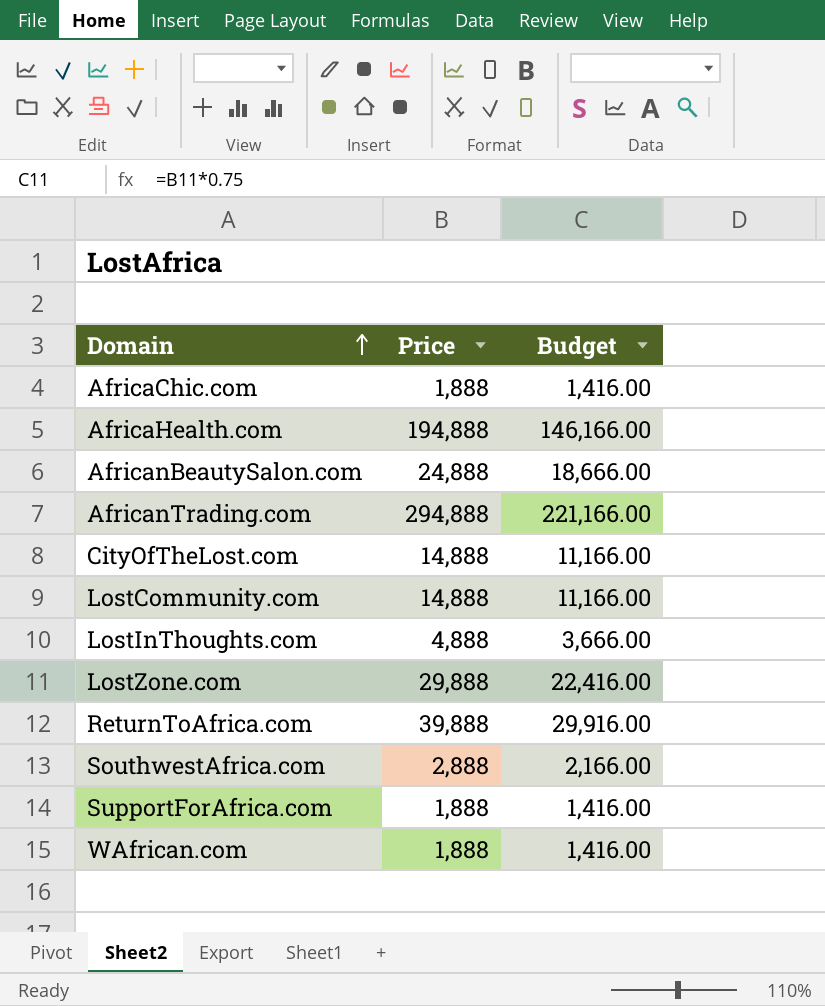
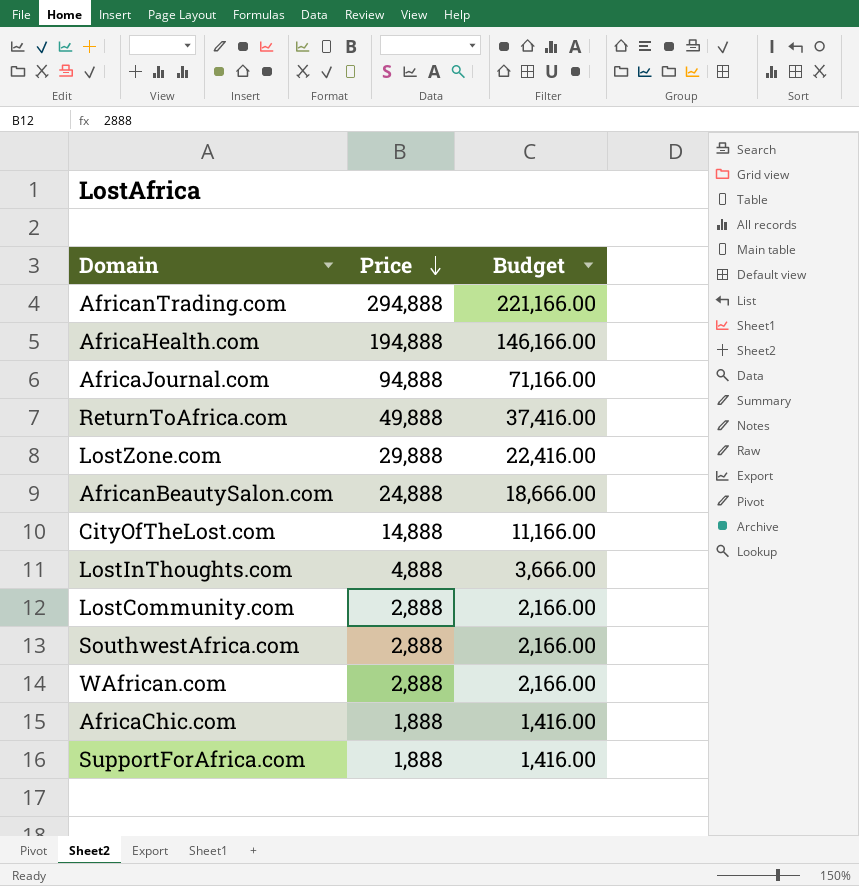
row order: Domain ascending -> Price descending
row AfricaJournal.com: none -> 94,888 | 71,166.00
ReturnToAfrica.com | Price: 39,888 -> 49,888
ReturnToAfrica.com | Budget: 29,916.00 -> 37,416.00
LostCommunity.com | Price: 14,888 -> 2,888
LostCommunity.com | Budget: 11,166.00 -> 2,166.00
WAfrican.com | Price: 1,888 -> 2,888
WAfrican.com | Budget: 1,416.00 -> 2,166.00

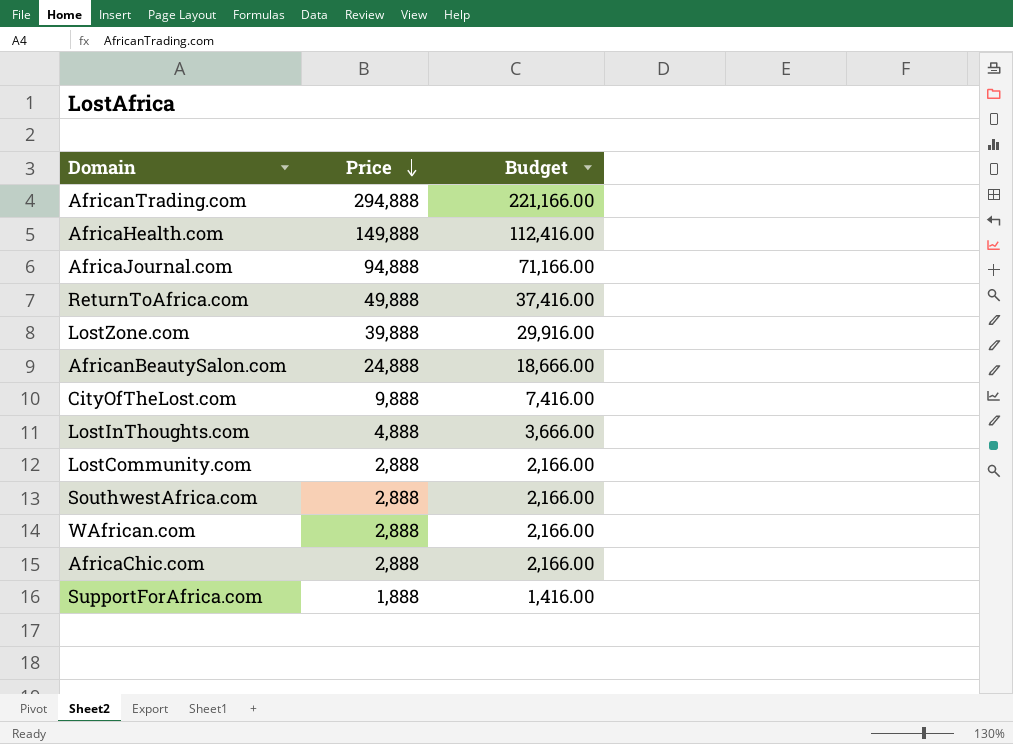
AfricaHealth.com | Price: 194,888 -> 149,888
AfricaHealth.com | Budget: 146,166.00 -> 112,416.00
LostZone.com | Price: 29,888 -> 39,888
LostZone.com | Budget: 22,416.00 -> 29,916.00
CityOfTheLost.com | Price: 14,888 -> 9,888
CityOfTheLost.com | Budget: 11,166.00 -> 7,416.00
AfricaChic.com | Price: 1,888 -> 2,888
AfricaChic.com | Budget: 1,416.00 -> 2,166.00

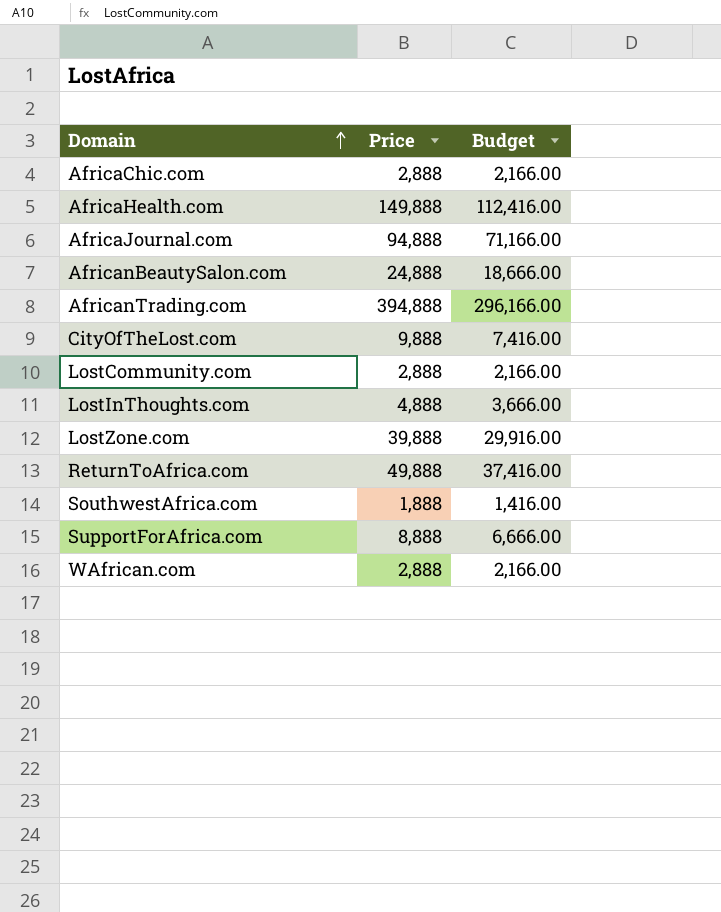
row order: Price descending -> Domain ascending
AfricanTrading.com | Price: 294,888 -> 394,888
AfricanTrading.com | Budget: 221,166.00 -> 296,166.00
SouthwestAfrica.com | Price: 2,888 -> 1,888
SouthwestAfrica.com | Budget: 2,166.00 -> 1,416.00
SupportForAfrica.com | Price: 1,888 -> 8,888
SupportForAfrica.com | Budget: 1,416.00 -> 6,666.00

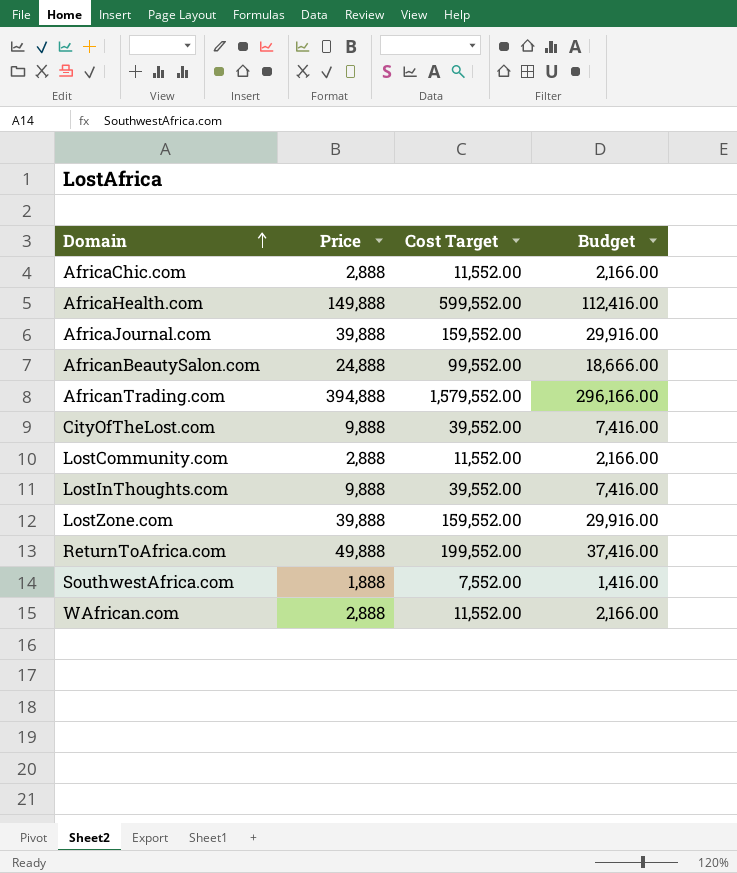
column Cost Target | formula: none -> [Price] * 4
row SupportForAfrica.com: 8,888 | 6,666.00 -> none
AfricaJournal.com | Price: 94,888 -> 39,888
AfricaJournal.com | Budget: 71,166.00 -> 29,916.00
LostInThoughts.com | Price: 4,888 -> 9,888
LostInThoughts.com | Budget: 3,666.00 -> 7,416.00

